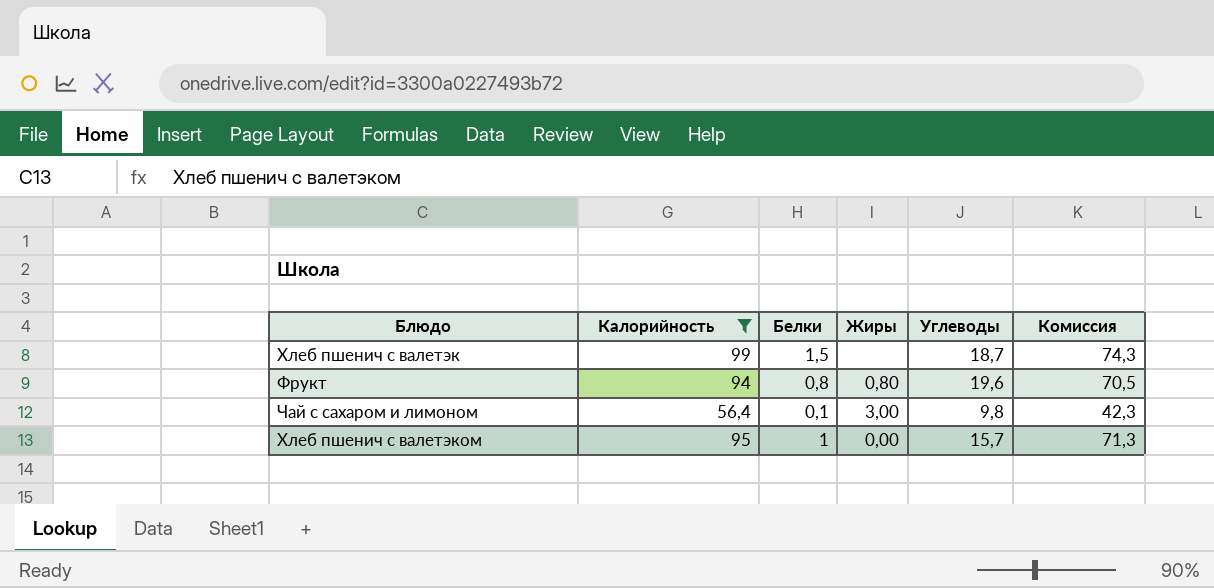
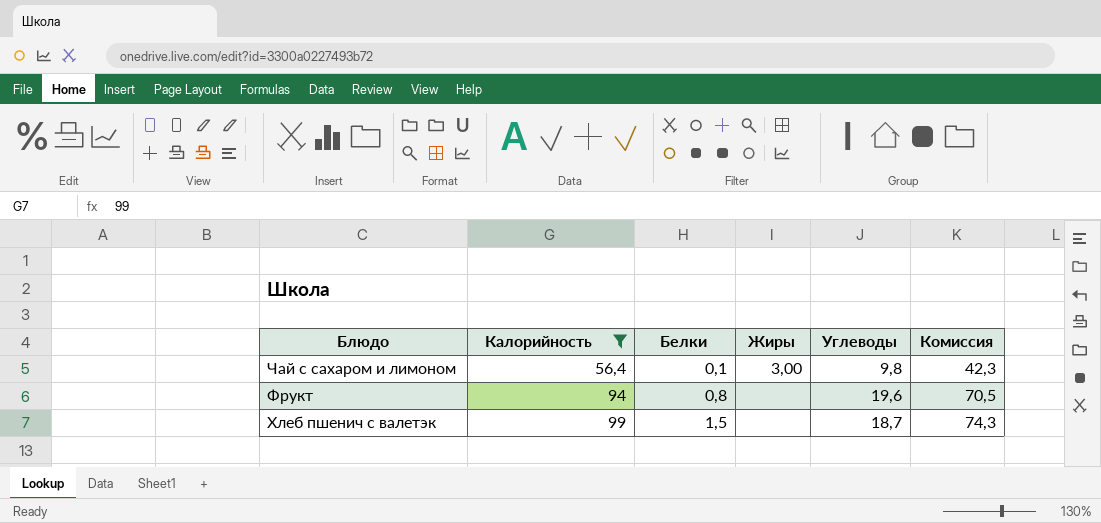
row order: none -> Калорийность ascending
row Хлеб пшенич с валетэком: 95 | 1 | 0,00 | 15,7 | 71,3 -> none
Фрукт | Жиры: 0,80 -> none

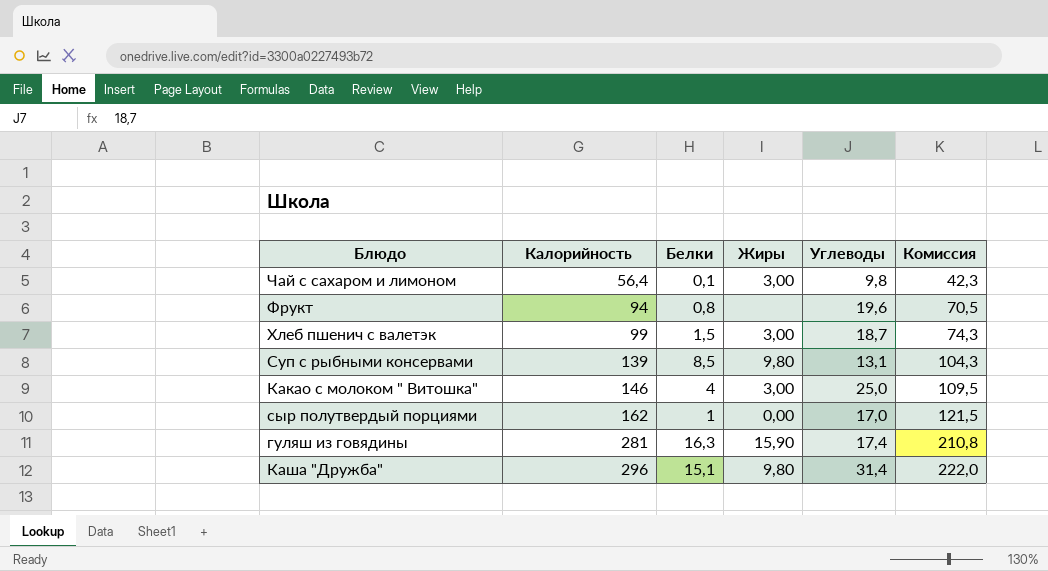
filter: Калорийность <= 99 -> none
Хлеб пшенич с валетэк | Жиры: none -> 3,00

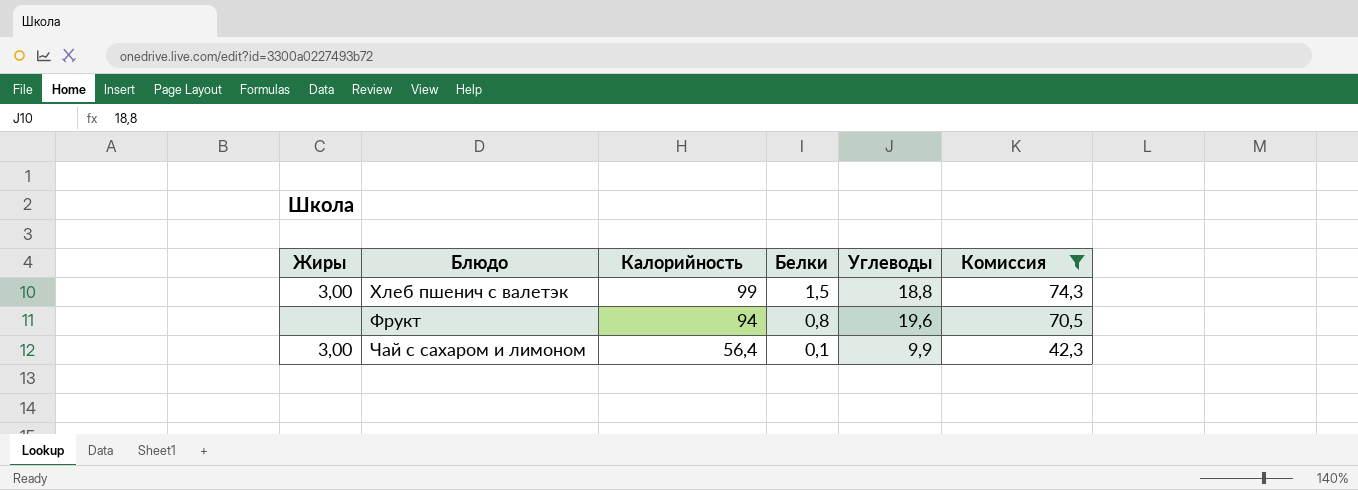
filter: none -> Комиссия <= 74,3
row order: Калорийность ascending -> Калорийность descending
column Жиры | position: 4 -> 1
Хлеб пшенич с валетэк | Углеводы: 18,7 -> 18,8
Чай с сахаром и лимоном | Углеводы: 9,8 -> 9,9

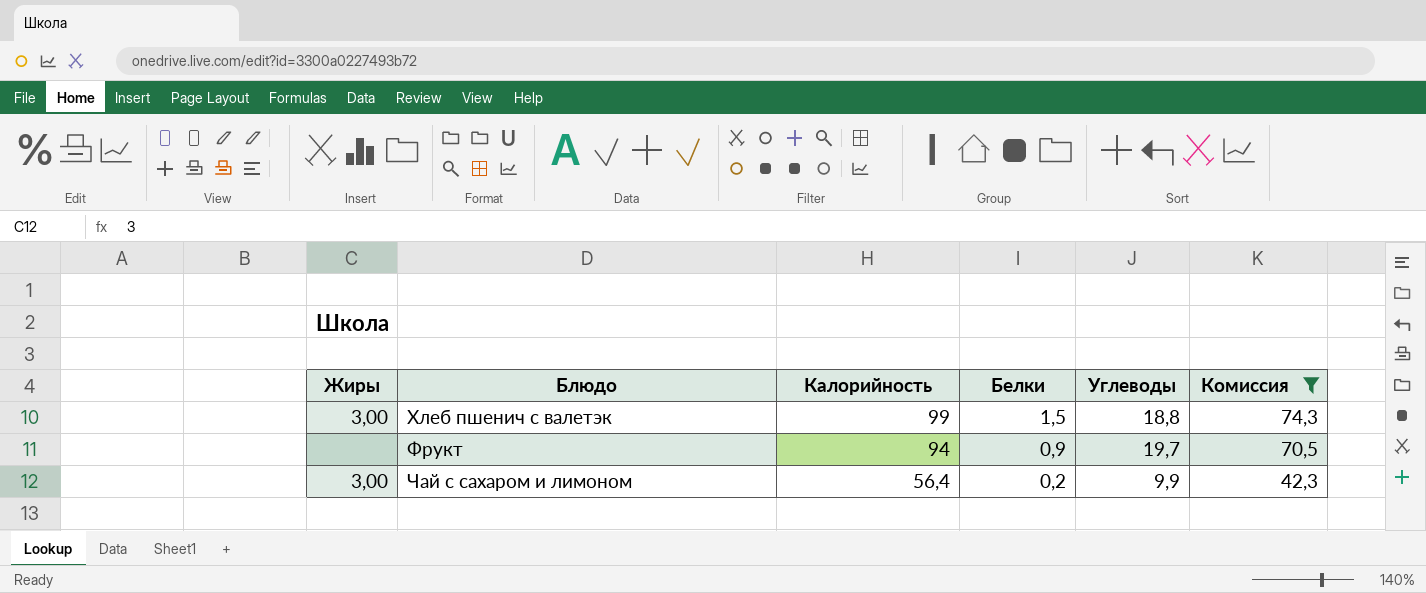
Фрукт | Белки: 0,8 -> 0,9
Фрукт | Углеводы: 19,6 -> 19,7
Чай с сахаром и лимоном | Белки: 0,1 -> 0,2

